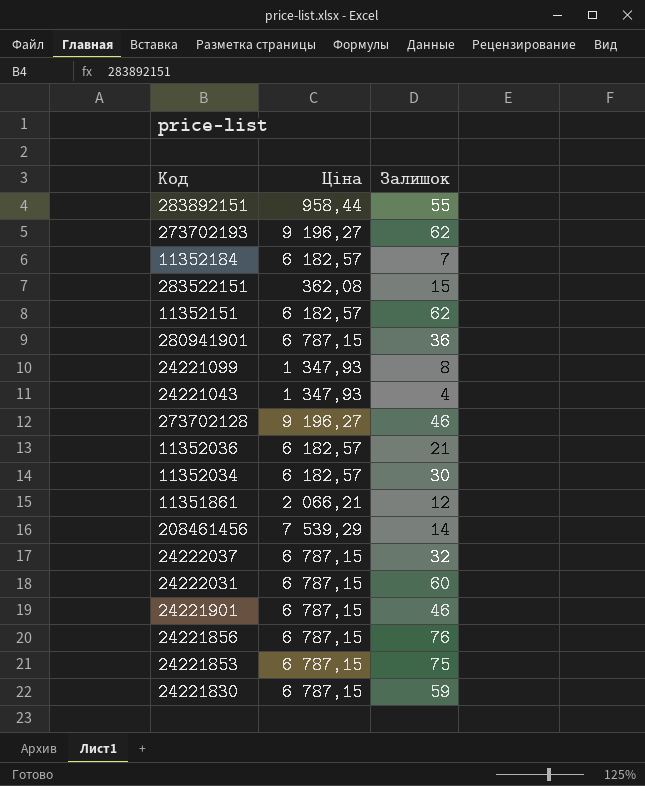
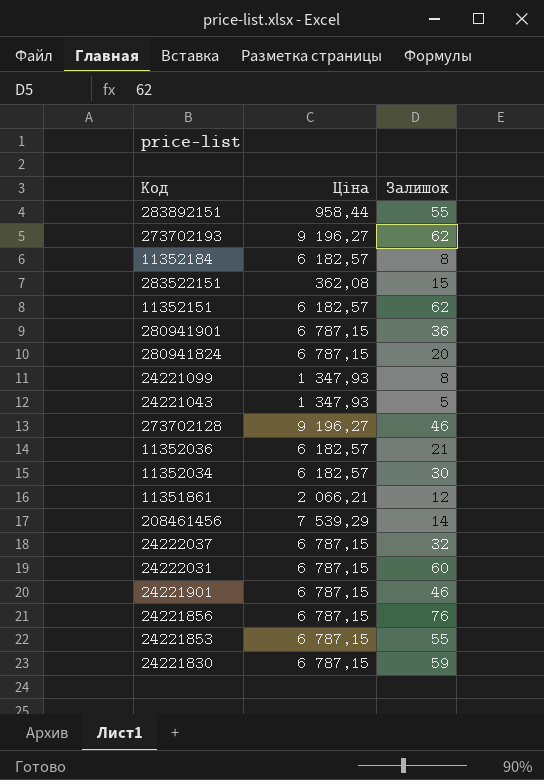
11352184 | Залишок: 7 -> 8
row 280941824: none -> 6 787,15 | 20
24221043 | Залишок: 4 -> 5
24221853 | Залишок: 75 -> 55

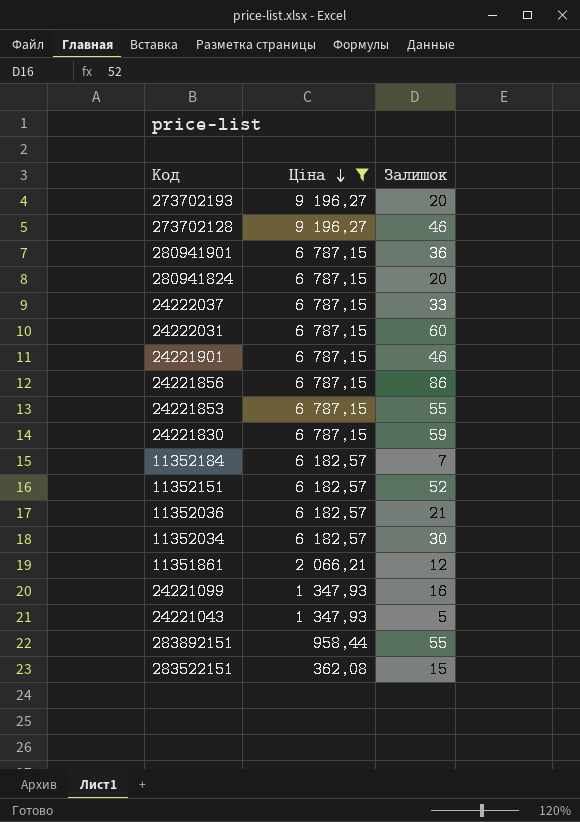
filter: none -> Ціна != 7 539,29
row order: none -> Ціна descending
273702193 | Залишок: 62 -> 20
24222037 | Залишок: 32 -> 33
24221856 | Залишок: 76 -> 86
11352184 | Залишок: 8 -> 7
11352151 | Залишок: 62 -> 52
24221099 | Залишок: 8 -> 16

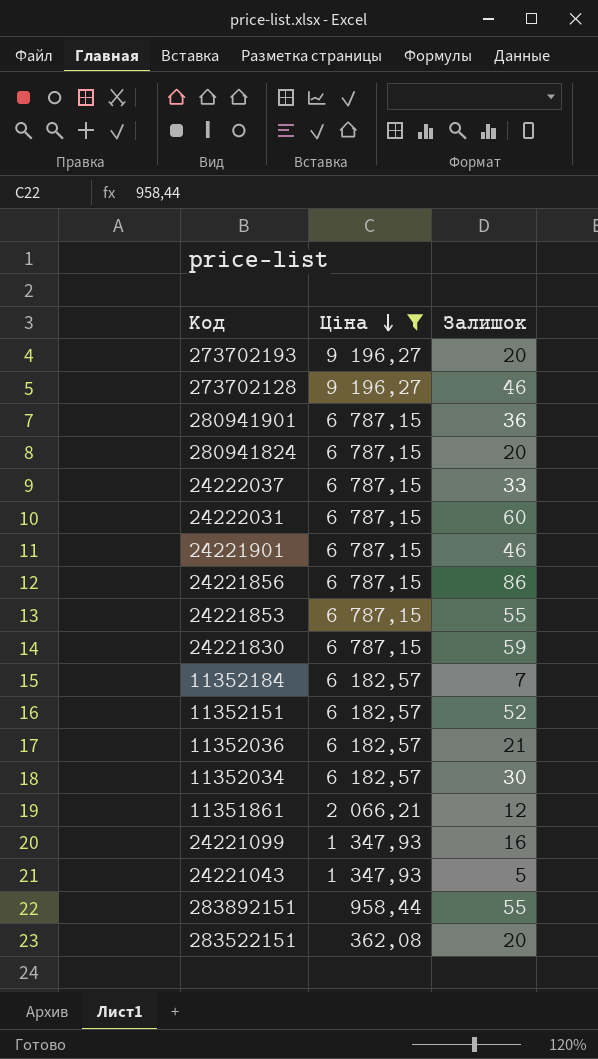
283522151 | Залишок: 15 -> 20

